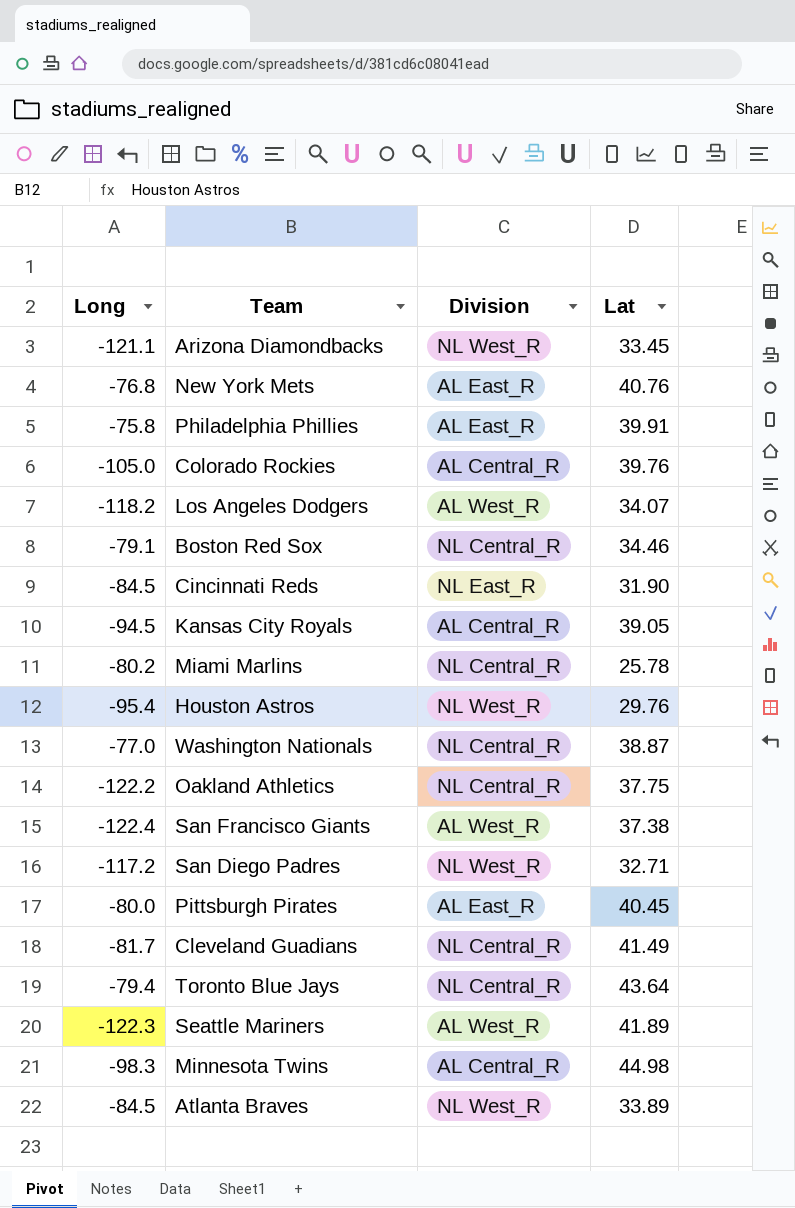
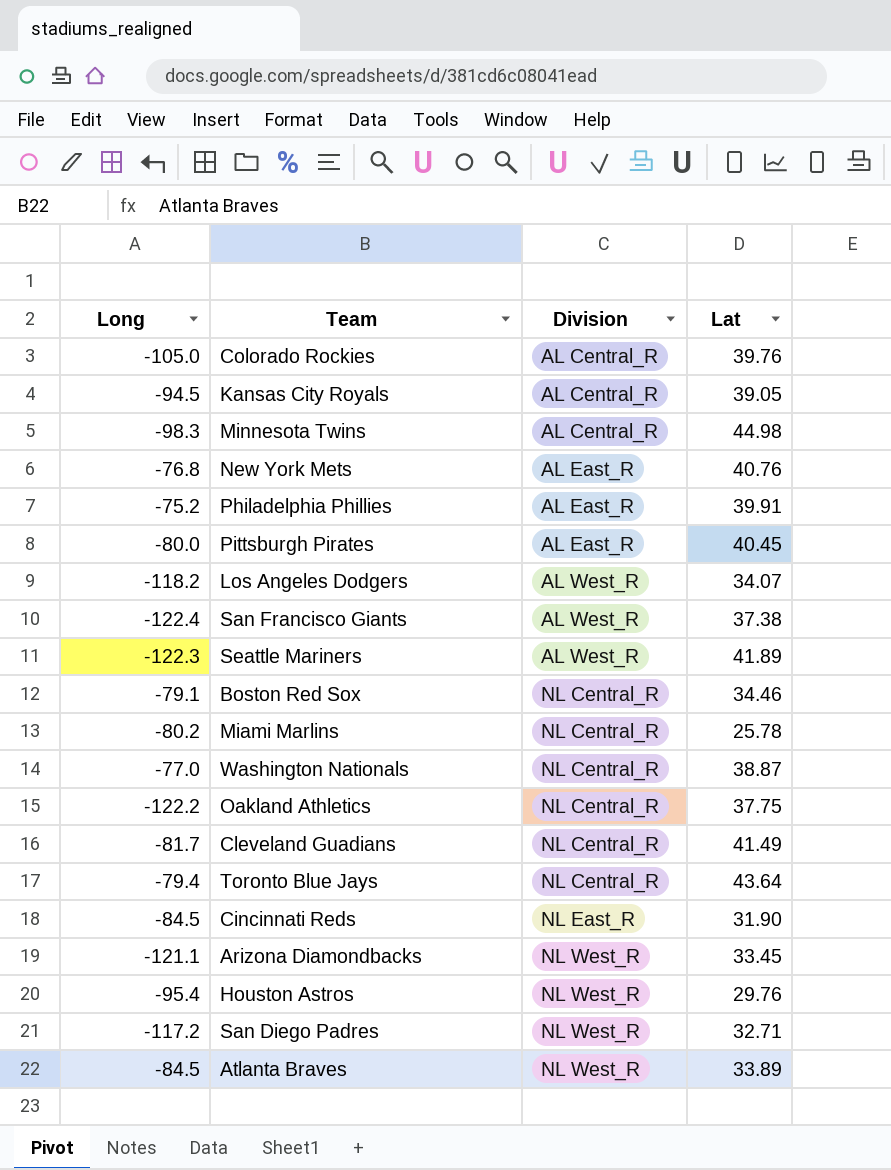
row order: none -> Division ascending
Philadelphia Phillies | Long: -75.8 -> -75.2

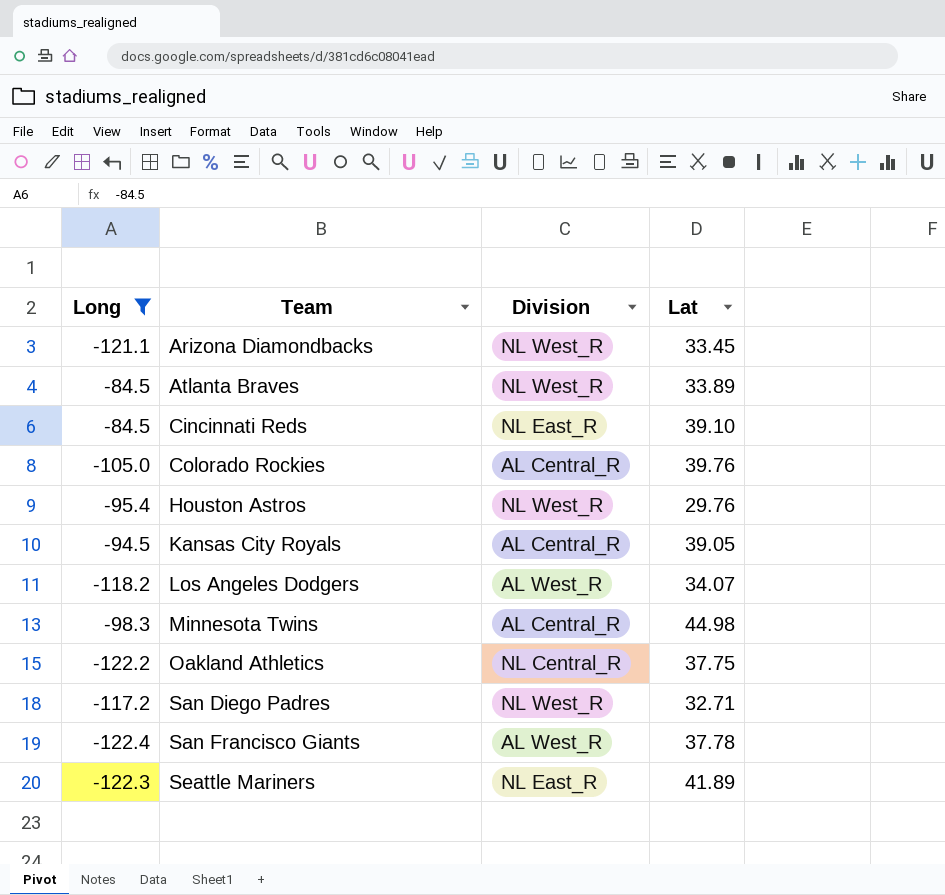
filter: none -> Long <= -84.5
row order: Division ascending -> Team ascending
Cincinnati Reds | Lat: 31.90 -> 39.10
San Francisco Giants | Lat: 37.38 -> 37.78
Seattle Mariners | Division: AL West_R -> NL East_R

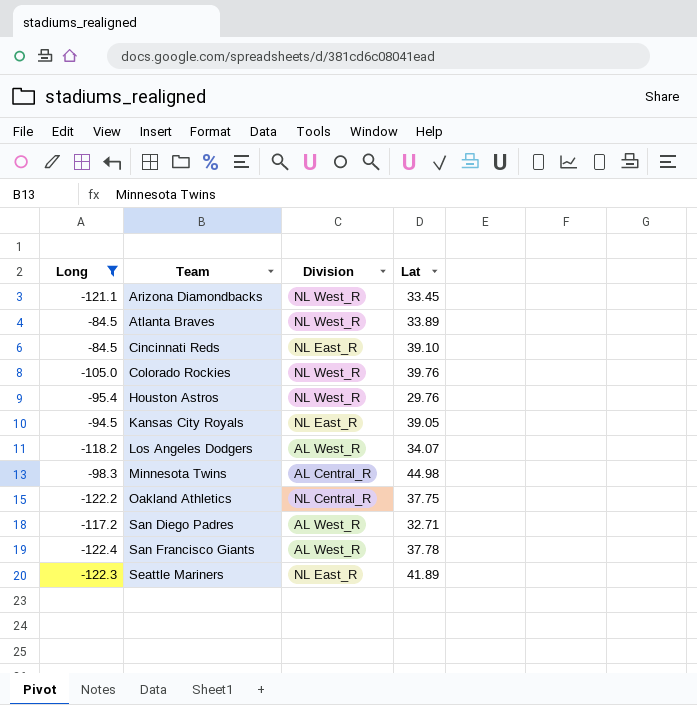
Colorado Rockies | Division: AL Central_R -> NL West_R
Kansas City Royals | Division: AL Central_R -> NL East_R
San Diego Padres | Division: NL West_R -> AL West_R

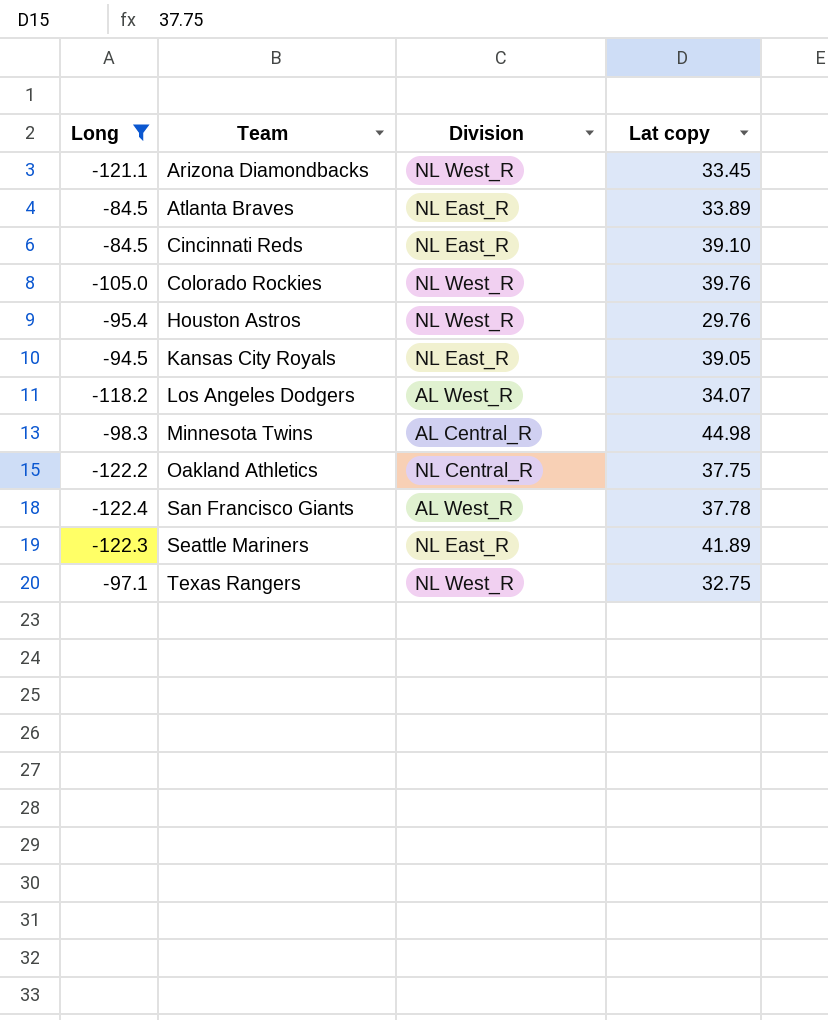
column name: Lat -> Lat copy
row San Diego Padres: -117.2 | AL West_R | 32.71 -> none
Atlanta Braves | Division: NL West_R -> NL East_R
row Texas Rangers: none -> -97.1 | NL West_R | 32.75

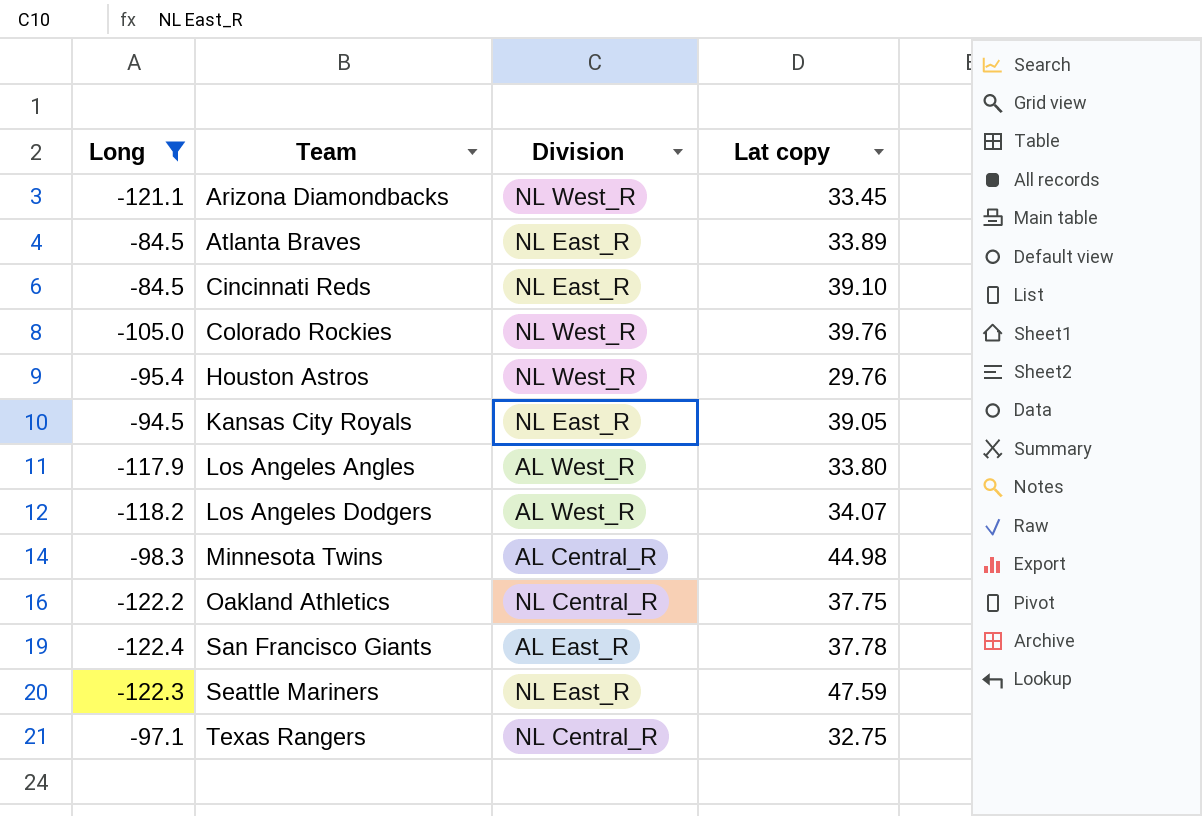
row Los Angeles Angles: none -> -117.9 | AL West_R | 33.80
San Francisco Giants | Division: AL West_R -> AL East_R
Seattle Mariners | Lat copy: 41.89 -> 47.59
Texas Rangers | Division: NL West_R -> NL Central_R

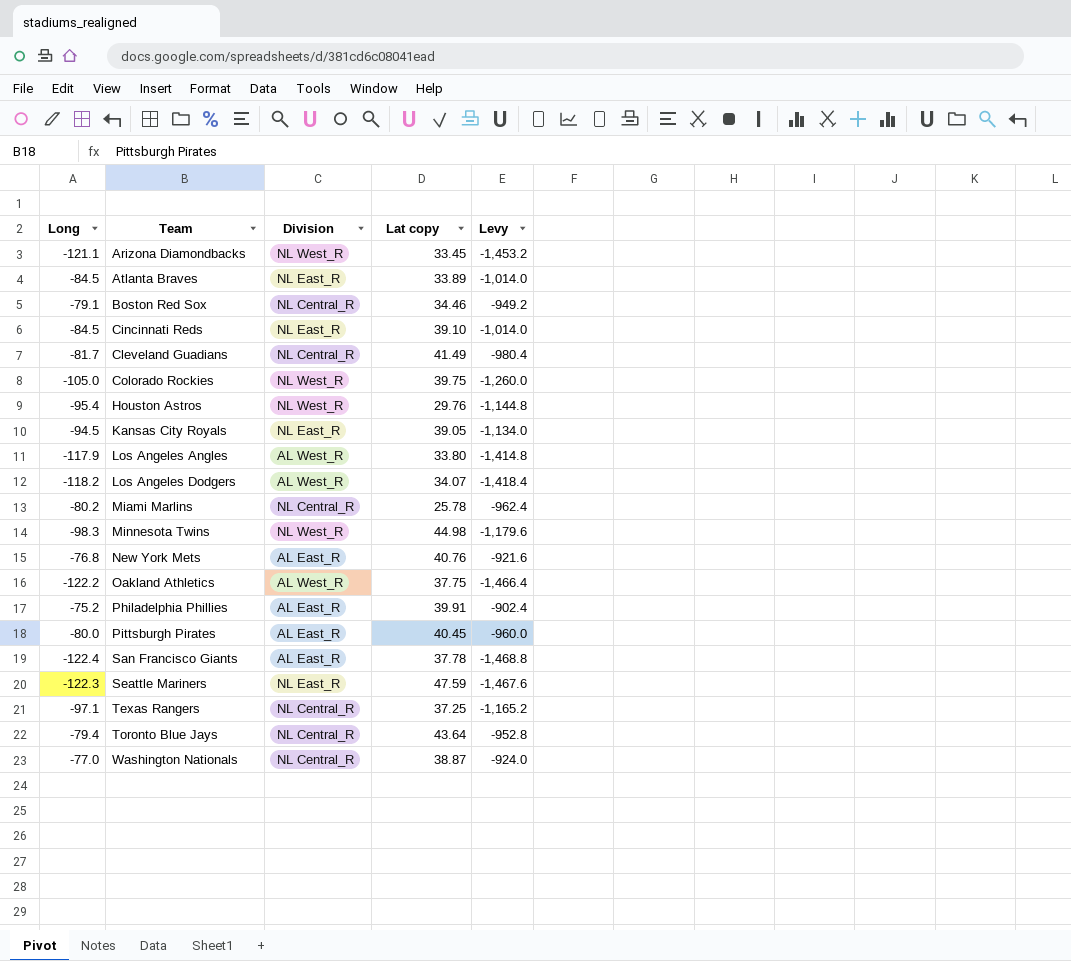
filter: Long <= -84.5 -> none
column Levy | formula: none -> [Long] * 12
Colorado Rockies | Lat copy: 39.76 -> 39.75
Minnesota Twins | Division: AL Central_R -> NL West_R
Oakland Athletics | Division: NL Central_R -> AL West_R
Texas Rangers | Lat copy: 32.75 -> 37.25

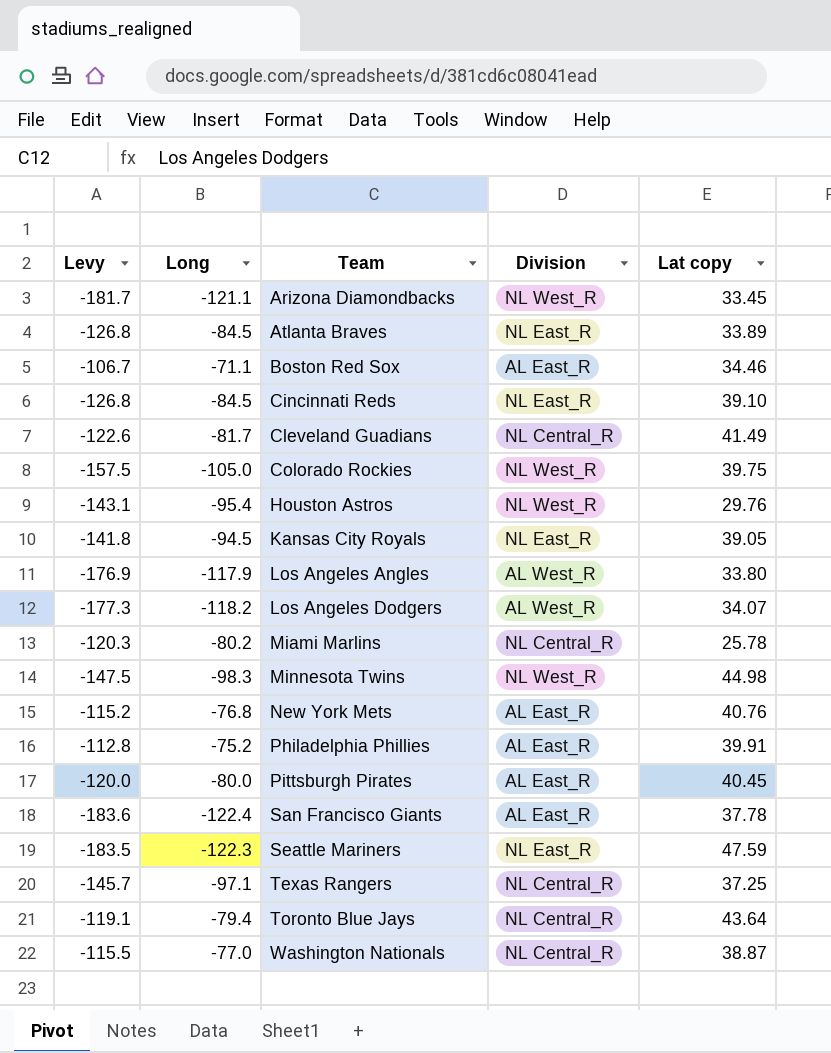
column Levy | formula: [Long] * 12 -> [Long] * 1.5
column Levy | position: 5 -> 1
row Oakland Athletics: -122.2 | AL West_R | 37.75 | -1,466.4 -> none
Boston Red Sox | Long: -79.1 -> -71.1
Boston Red Sox | Division: NL Central_R -> AL East_R

